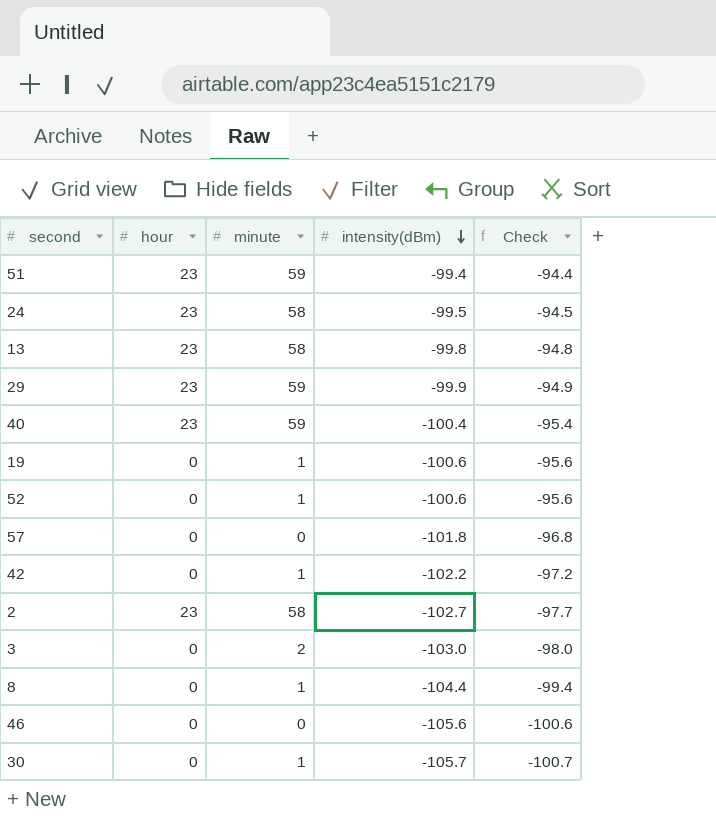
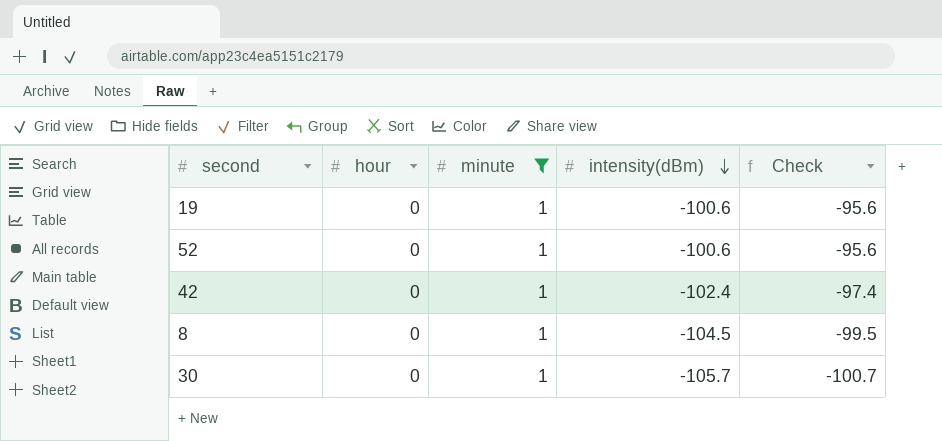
filter: none -> minute = 1
42 | intensity(dBm): -102.2 -> -102.4
42 | Check: -97.2 -> -97.4
8 | intensity(dBm): -104.4 -> -104.5
8 | Check: -99.4 -> -99.5

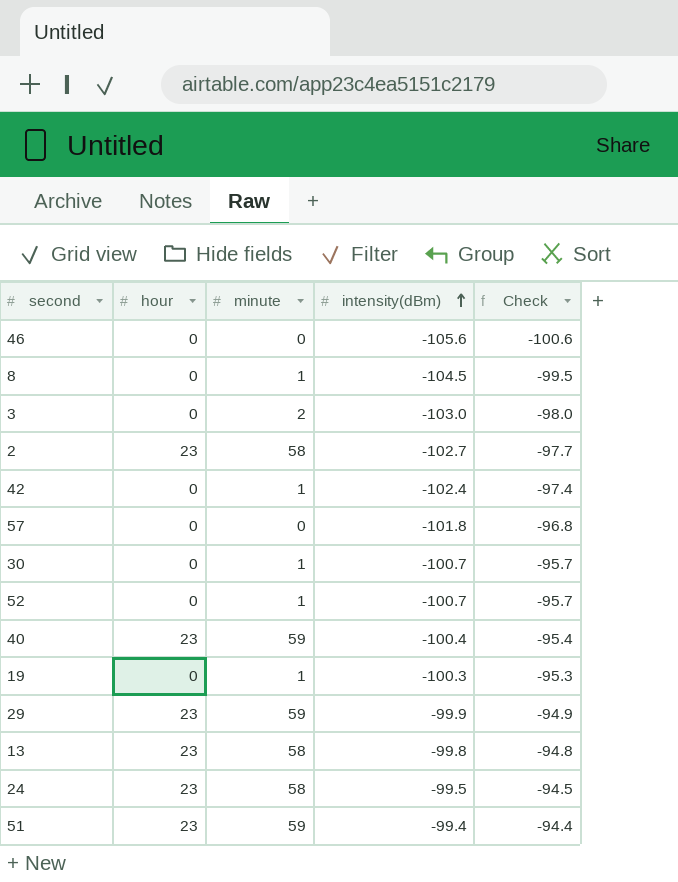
filter: minute = 1 -> none
row order: intensity(dBm) descending -> intensity(dBm) ascending
30 | intensity(dBm): -105.7 -> -100.7
30 | Check: -100.7 -> -95.7
52 | intensity(dBm): -100.6 -> -100.7
52 | Check: -95.6 -> -95.7
19 | intensity(dBm): -100.6 -> -100.3
19 | Check: -95.6 -> -95.3

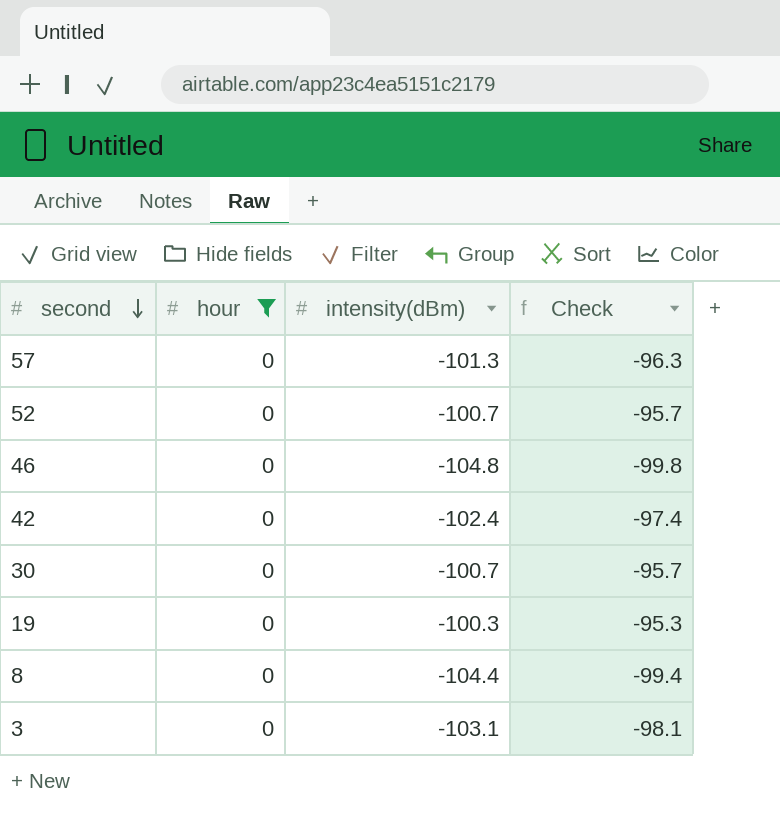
filter: none -> hour = 0
row order: intensity(dBm) ascending -> second descending
column minute | position: 3 -> none
57 | intensity(dBm): -101.8 -> -101.3
57 | Check: -96.8 -> -96.3
46 | intensity(dBm): -105.6 -> -104.8
46 | Check: -100.6 -> -99.8
8 | intensity(dBm): -104.5 -> -104.4
8 | Check: -99.5 -> -99.4
3 | intensity(dBm): -103.0 -> -103.1
3 | Check: -98.0 -> -98.1

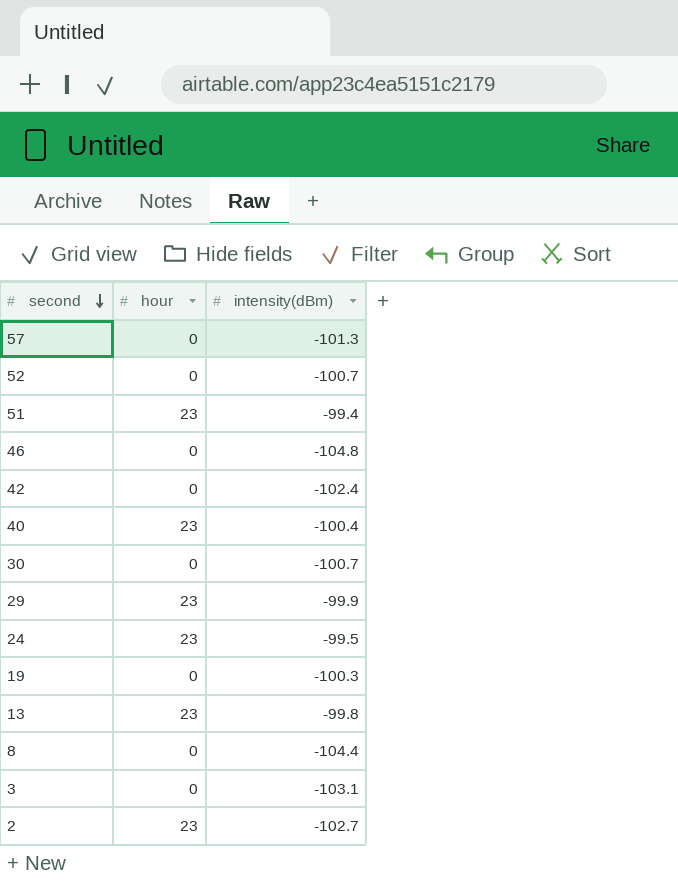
filter: hour = 0 -> none
column Check | formula: [intensity(dBm)] + 5 -> none

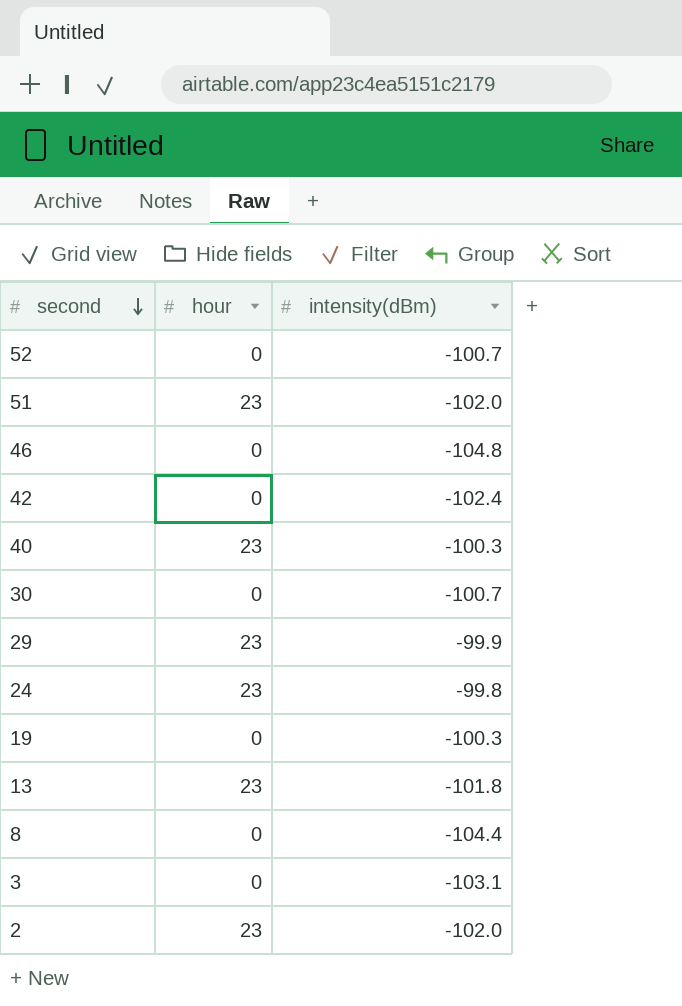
row 57: 0 | -101.3 -> none
51 | intensity(dBm): -99.4 -> -102.0
40 | intensity(dBm): -100.4 -> -100.3
24 | intensity(dBm): -99.5 -> -99.8
13 | intensity(dBm): -99.8 -> -101.8
2 | intensity(dBm): -102.7 -> -102.0

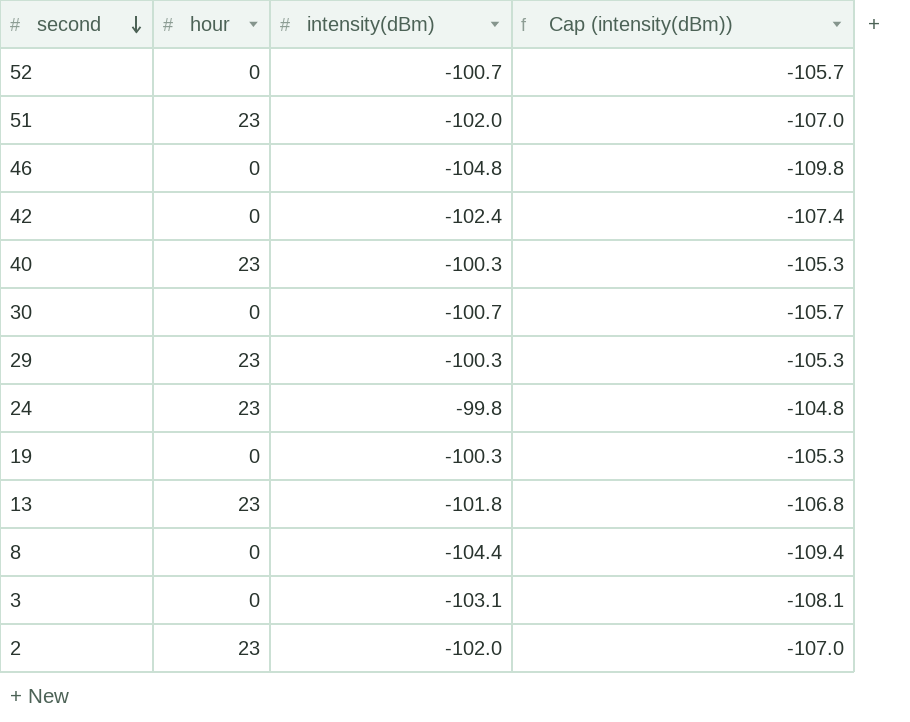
column Cap (intensity(dBm)) | formula: none -> [intensity(dBm)] - 5
29 | intensity(dBm): -99.9 -> -100.3

